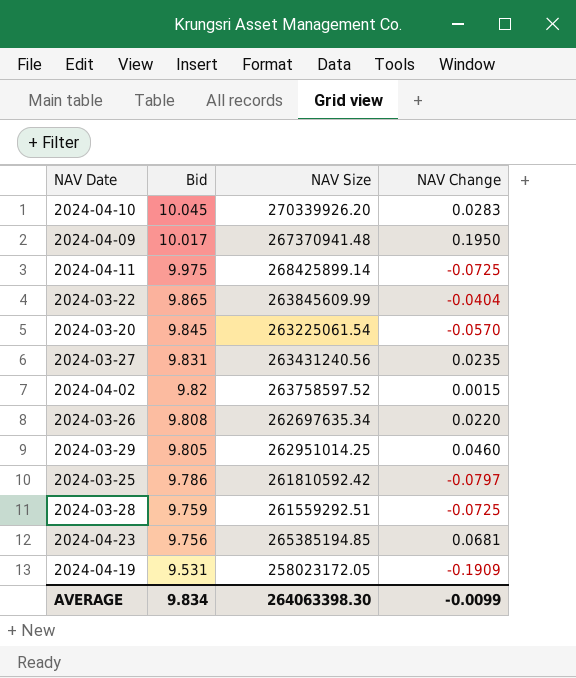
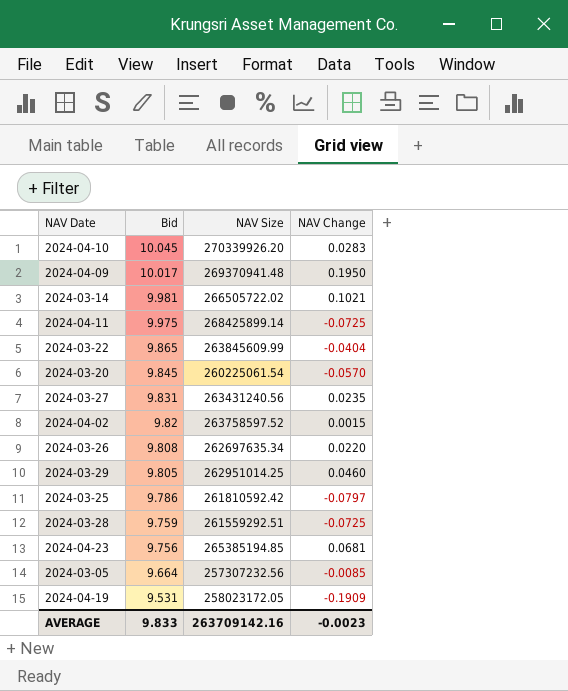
2024-04-09 | NAV Size: 267370941.48 -> 269370941.48
row 2024-03-14: none -> 9.981 | 266505722.02 | 0.1021
2024-03-20 | NAV Size: 263225061.54 -> 260225061.54
row 2024-03-05: none -> 9.664 | 257307232.56 | -0.0085
AVERAGE | Bid: 9.834 -> 9.833
AVERAGE | NAV Size: 264063398.30 -> 263709142.16
AVERAGE | NAV Change: -0.0099 -> -0.0023

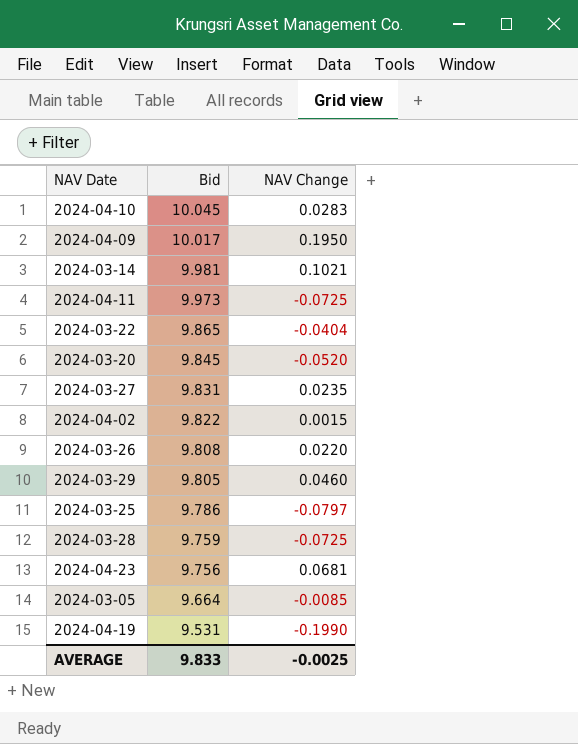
column NAV Size | position: 3 -> none
2024-04-11 | Bid: 9.975 -> 9.973
2024-03-20 | NAV Change: -0.0570 -> -0.0520
2024-04-02 | Bid: 9.82 -> 9.822
2024-04-19 | NAV Change: -0.1909 -> -0.1990
AVERAGE | NAV Change: -0.0023 -> -0.0025

